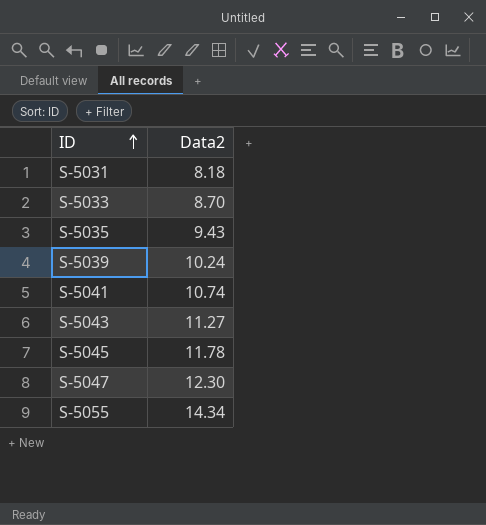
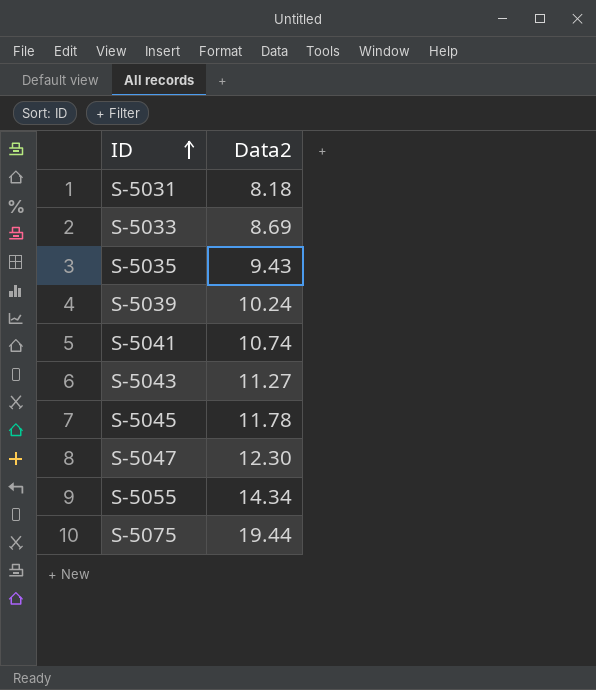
S-5033 | Data2: 8.70 -> 8.69
row S-5075: none -> 19.44

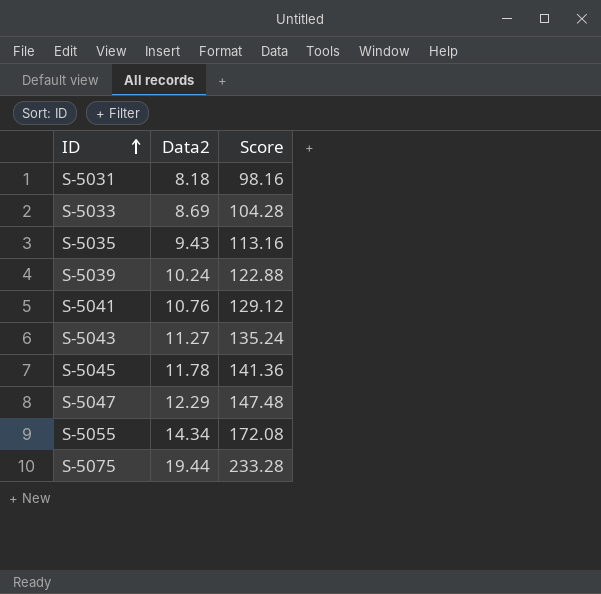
column Score | formula: none -> [Data2] * 12
S-5041 | Data2: 10.74 -> 10.76
S-5047 | Data2: 12.30 -> 12.29

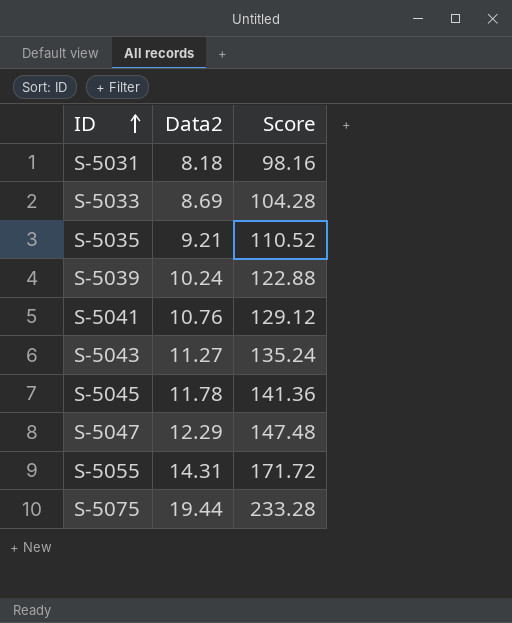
S-5035 | Data2: 9.43 -> 9.21
S-5035 | Score: 113.16 -> 110.52
S-5055 | Data2: 14.34 -> 14.31
S-5055 | Score: 172.08 -> 171.72

